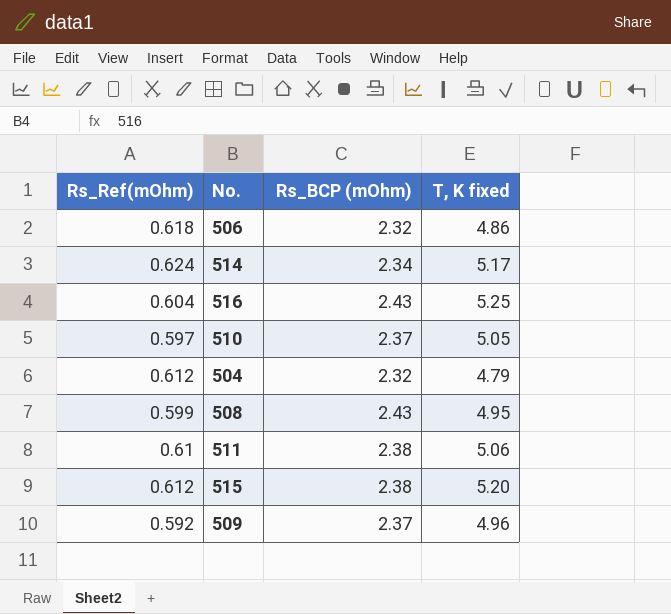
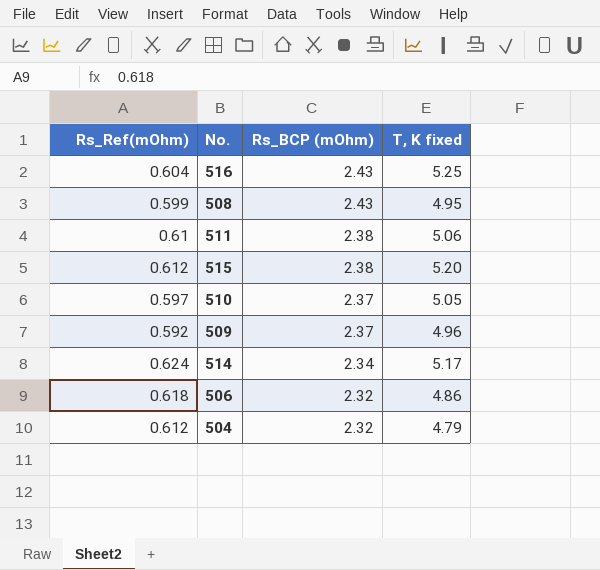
row order: none -> Rs_BCP (mOhm) descending

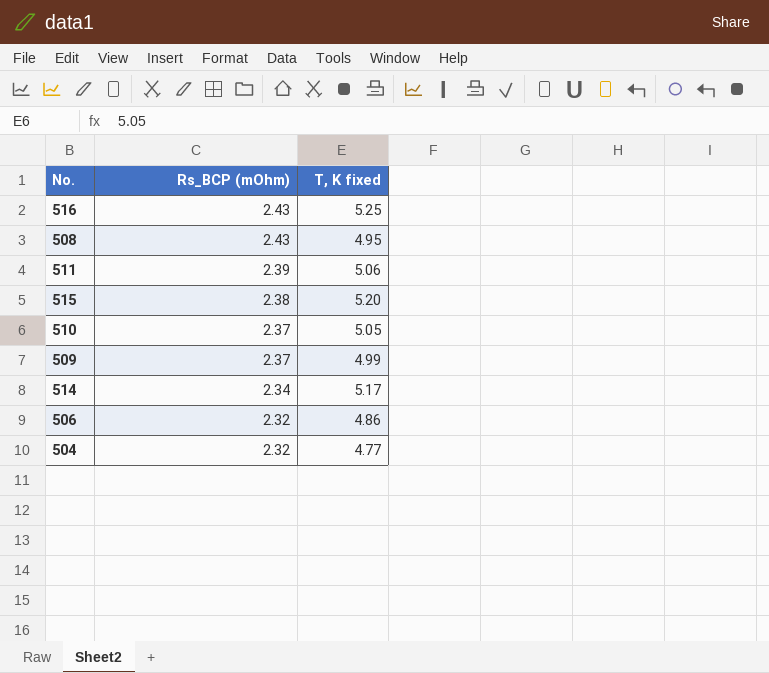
column Rs_Ref(mOhm) | position: 1 -> none
511 | Rs_BCP (mOhm): 2.38 -> 2.39
509 | T, K fixed: 4.96 -> 4.99
504 | T, K fixed: 4.79 -> 4.77

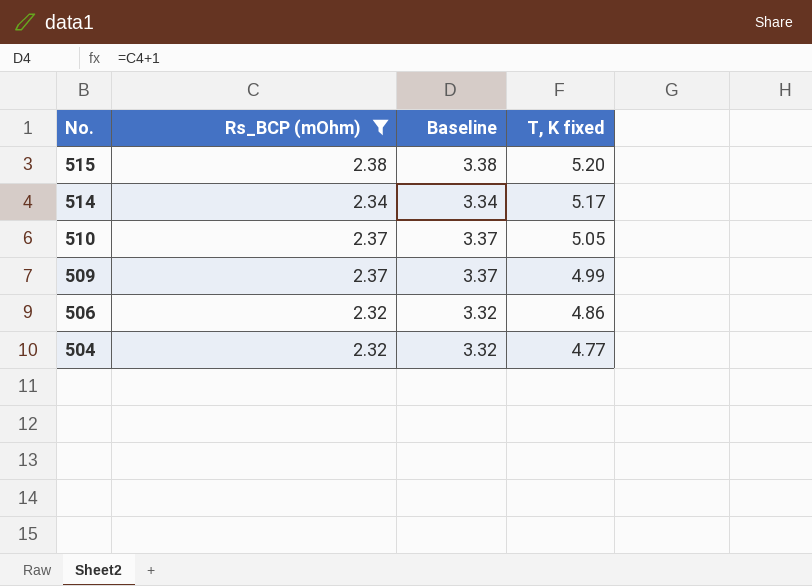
filter: none -> Rs_BCP (mOhm) <= 2.38
row order: Rs_BCP (mOhm) descending -> No. descending
column Baseline | formula: none -> [Rs_BCP (mOhm)] + 1

